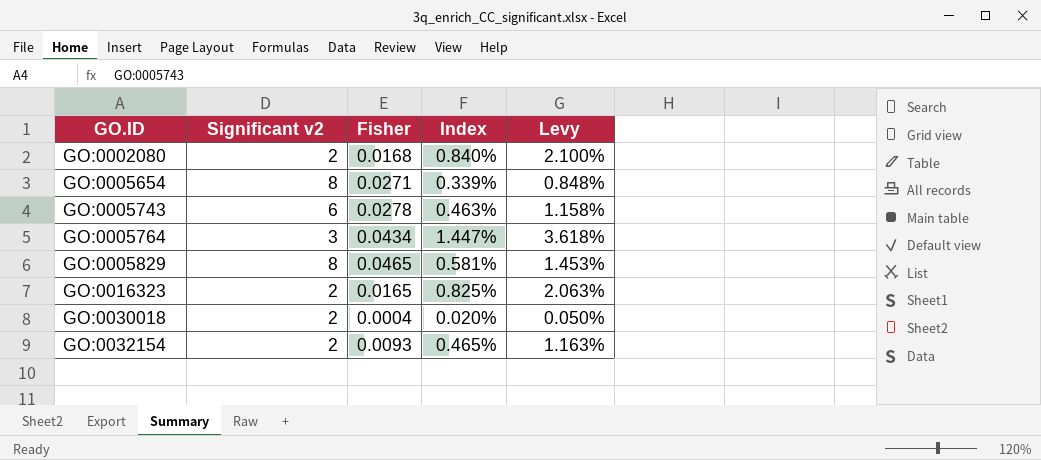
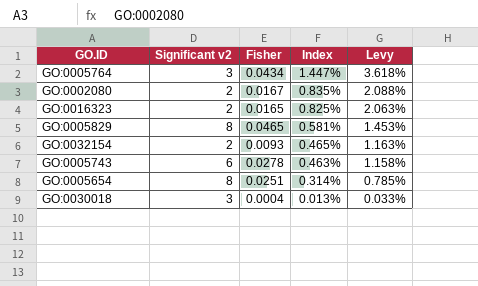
row order: GO.ID ascending -> Index descending
GO:0002080 | Fisher: 0.0168 -> 0.0167
GO:0002080 | Index: 0.840% -> 0.835%
GO:0002080 | Levy: 2.100% -> 2.088%
GO:0005654 | Fisher: 0.0271 -> 0.0251
GO:0005654 | Index: 0.339% -> 0.314%
GO:0005654 | Levy: 0.848% -> 0.785%
GO:0030018 | Significant v2: 2 -> 3
GO:0030018 | Index: 0.020% -> 0.013%
GO:0030018 | Levy: 0.050% -> 0.033%

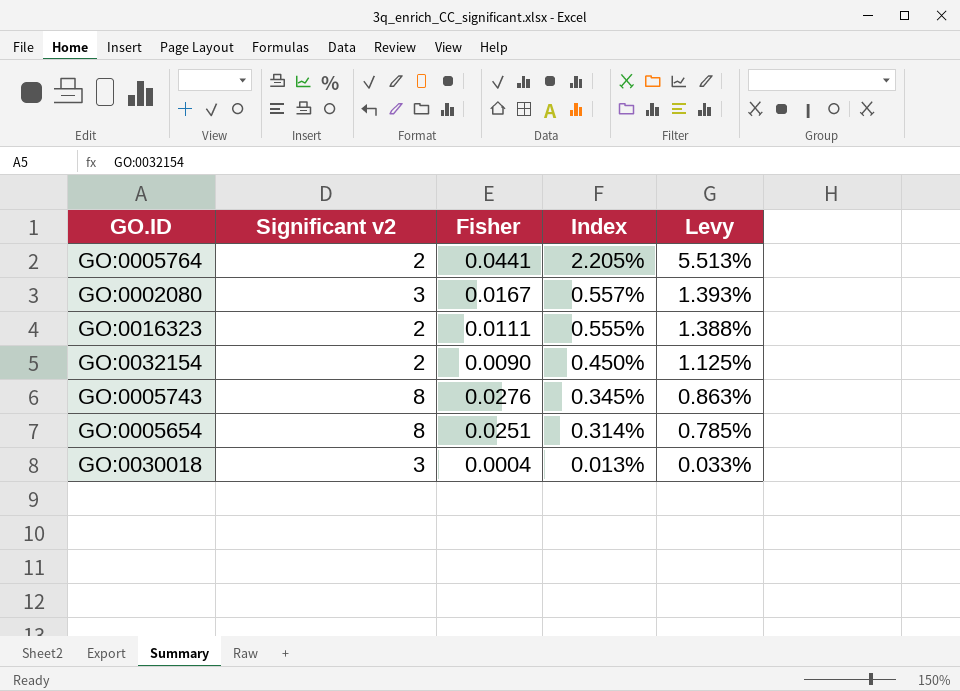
row GO:0005829: 8 | 0.0465 | 0.581% | 1.453% -> none
GO:0005764 | Significant v2: 3 -> 2
GO:0005764 | Fisher: 0.0434 -> 0.0441
GO:0005764 | Index: 1.447% -> 2.205%
GO:0005764 | Levy: 3.618% -> 5.513%
GO:0002080 | Significant v2: 2 -> 3
GO:0002080 | Index: 0.835% -> 0.557%
GO:0002080 | Levy: 2.088% -> 1.393%
GO:0016323 | Fisher: 0.0165 -> 0.0111
GO:0016323 | Index: 0.825% -> 0.555%
GO:0016323 | Levy: 2.063% -> 1.388%
GO:0032154 | Fisher: 0.0093 -> 0.0090
GO:0032154 | Index: 0.465% -> 0.450%
GO:0032154 | Levy: 1.163% -> 1.125%
GO:0005743 | Significant v2: 6 -> 8
GO:0005743 | Fisher: 0.0278 -> 0.0276
GO:0005743 | Index: 0.463% -> 0.345%
GO:0005743 | Levy: 1.158% -> 0.863%

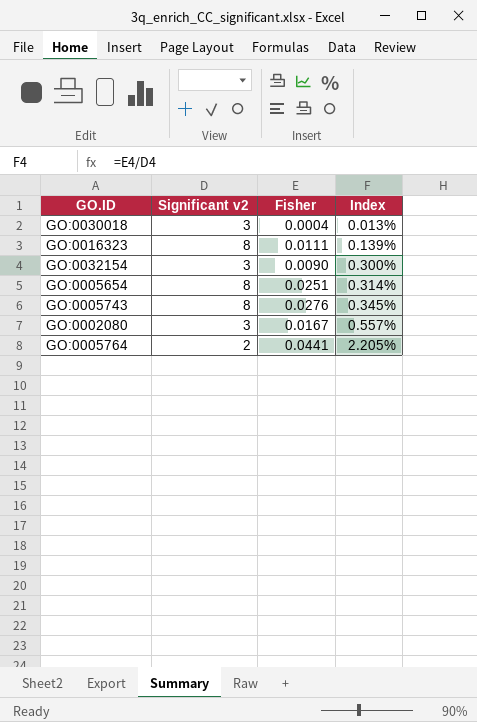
row order: Index descending -> Index ascending
column Levy | formula: [Index] * 2.5 -> none
GO:0016323 | Significant v2: 2 -> 8
GO:0016323 | Index: 0.555% -> 0.139%
GO:0032154 | Significant v2: 2 -> 3
GO:0032154 | Index: 0.450% -> 0.300%

